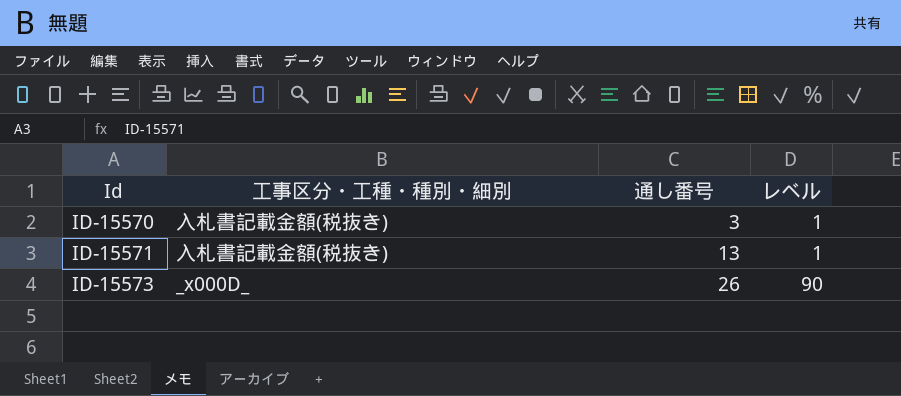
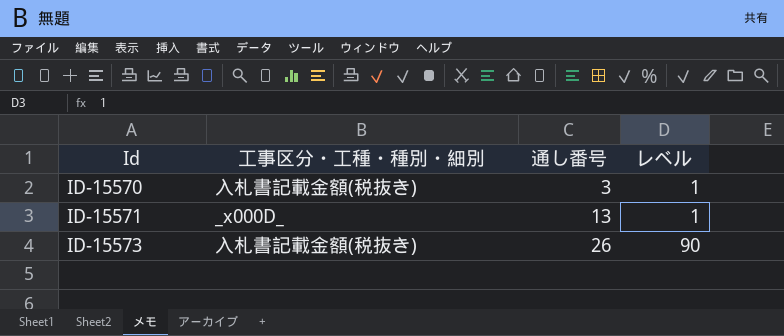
ID-15571 | 工事区分・工種・種別・細別: 入札書記載金額(税抜き) -> _x000D_
ID-15573 | 工事区分・工種・種別・細別: _x000D_ -> 入札書記載金額(税抜き)

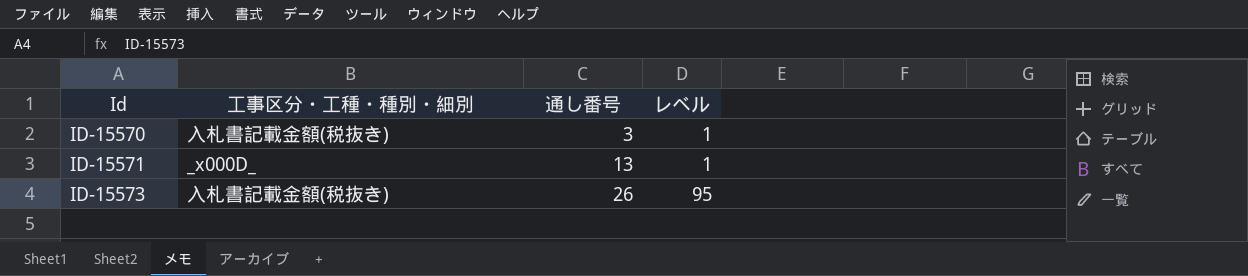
ID-15573 | レベル: 90 -> 95

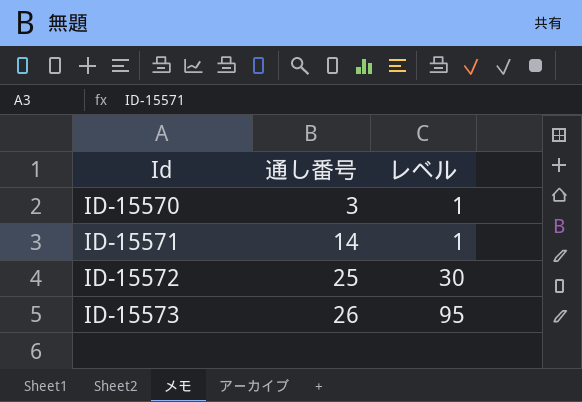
column 工事区分・工種・種別・細別 | position: 2 -> none
ID-15571 | 通し番号: 13 -> 14
row ID-15572: none -> 25 | 30

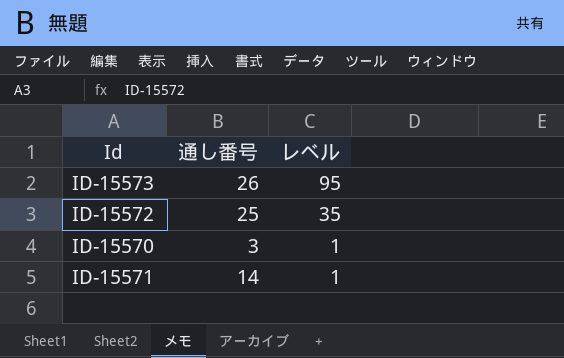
row order: Id ascending -> レベル descending
ID-15572 | レベル: 30 -> 35

